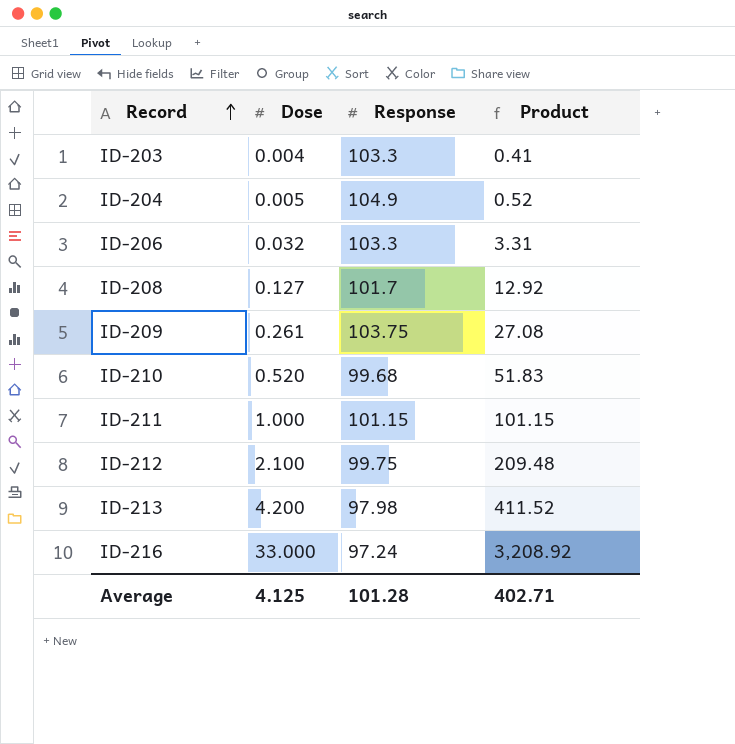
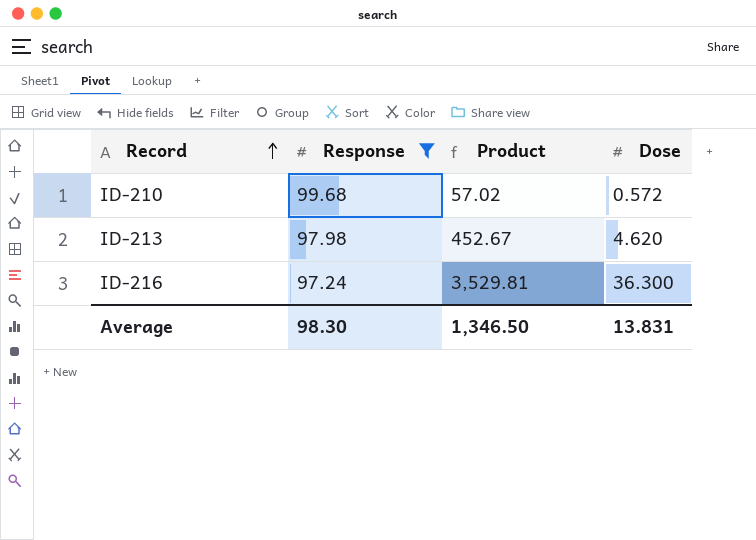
filter: none -> Response <= 99.68
column Dose | position: 2 -> 4
ID-210 | Product: 51.83 -> 57.02
ID-210 | Dose: 0.520 -> 0.572
ID-213 | Product: 411.52 -> 452.67
ID-213 | Dose: 4.200 -> 4.620
ID-216 | Product: 3,208.92 -> 3,529.81
ID-216 | Dose: 33.000 -> 36.300
Average | Response: 101.28 -> 98.30
Average | Product: 402.71 -> 1,346.50
Average | Dose: 4.125 -> 13.831

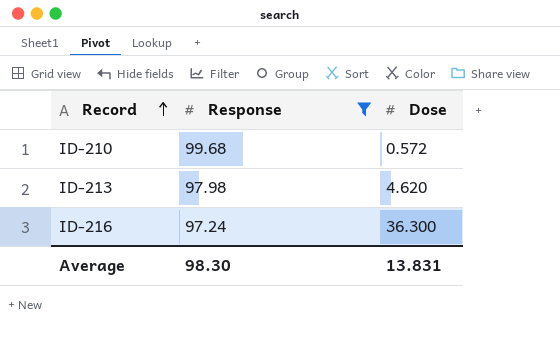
column Product | formula: [Response] * [Dose] -> none

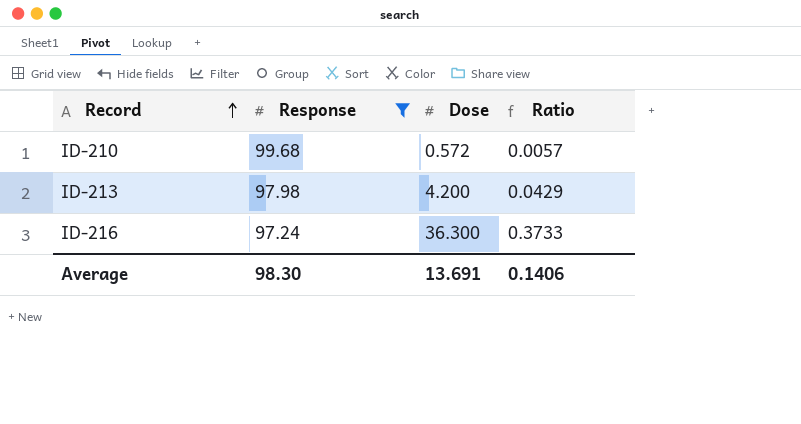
column Ratio | formula: none -> [Dose] / [Response]
ID-213 | Dose: 4.620 -> 4.200
Average | Dose: 13.831 -> 13.691

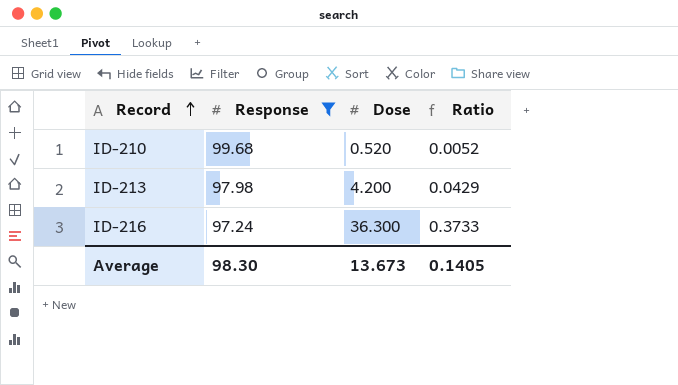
ID-210 | Dose: 0.572 -> 0.520
ID-210 | Ratio: 0.0057 -> 0.0052
Average | Dose: 13.691 -> 13.673
Average | Ratio: 0.1406 -> 0.1405

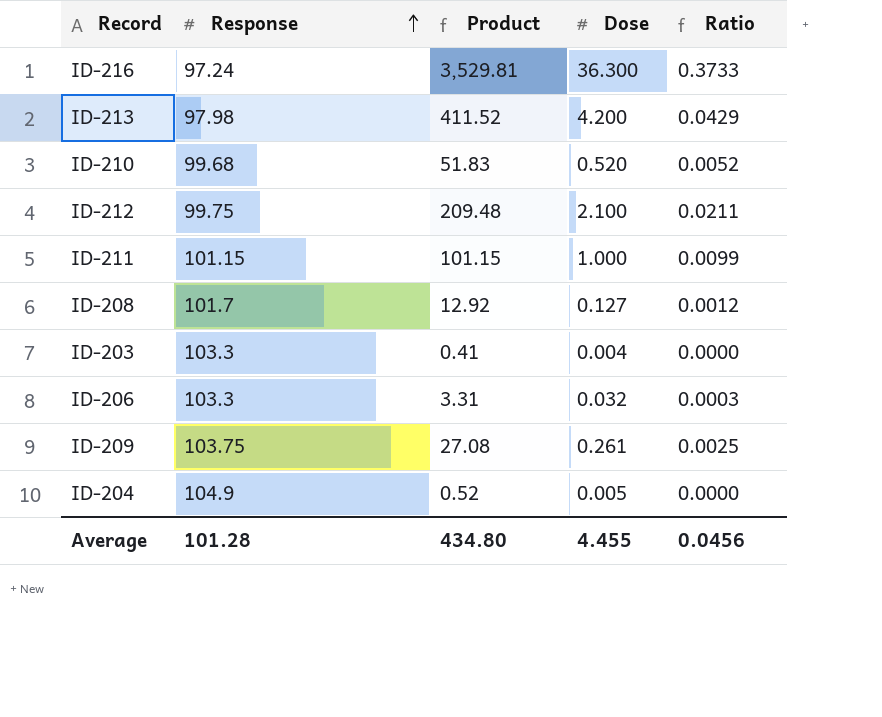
filter: Response <= 99.68 -> none
row order: Record ascending -> Response ascending
column Product | formula: none -> [Response] * [Dose]
Average | Response: 98.30 -> 101.28
Average | Dose: 13.673 -> 4.455
Average | Ratio: 0.1405 -> 0.0456

